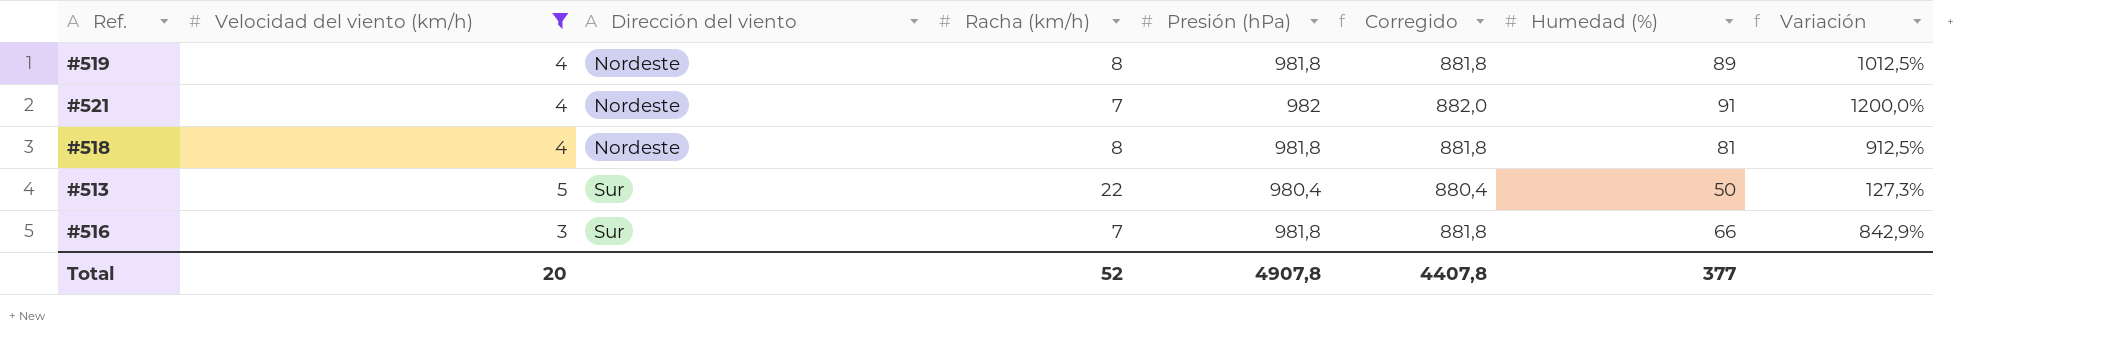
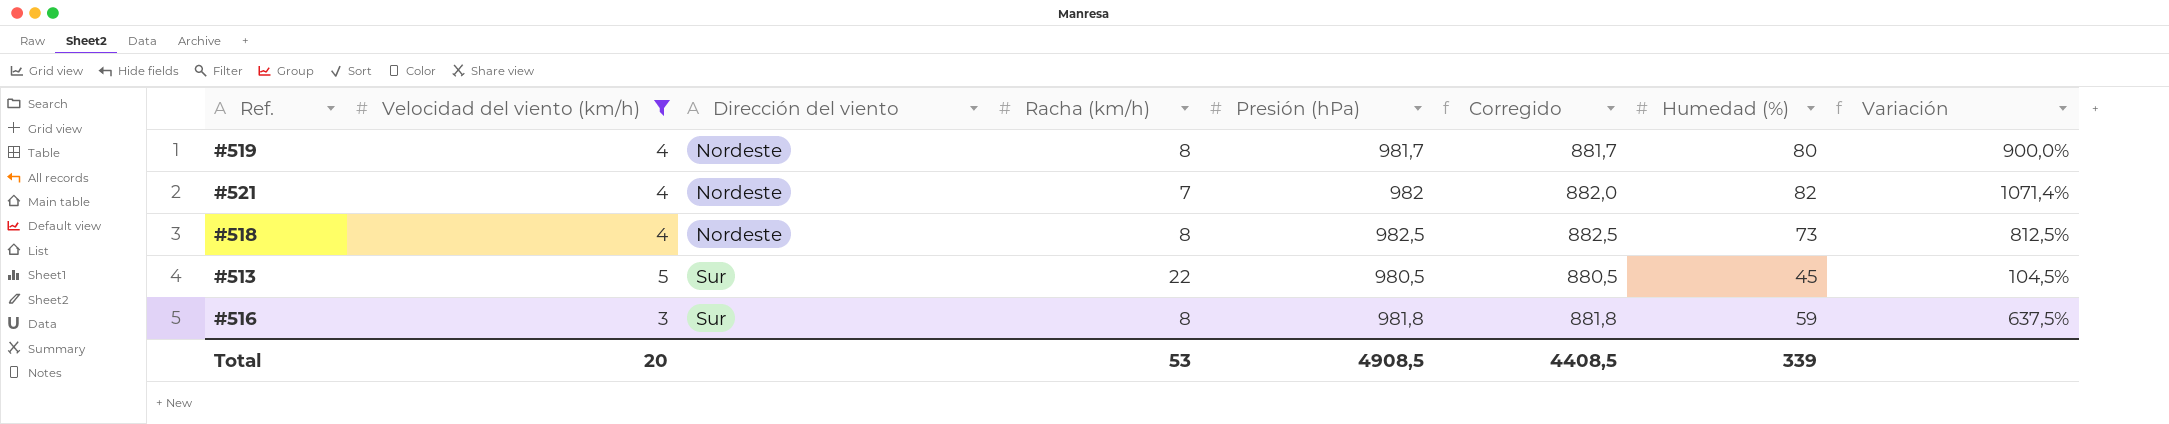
#519 | Presión (hPa): 981,8 -> 981,7
#519 | Corregido: 881,8 -> 881,7
#519 | Humedad (%): 89 -> 80
#519 | Variación: 1012,5% -> 900,0%
#521 | Humedad (%): 91 -> 82
#521 | Variación: 1200,0% -> 1071,4%
#518 | Presión (hPa): 981,8 -> 982,5
#518 | Corregido: 881,8 -> 882,5
#518 | Humedad (%): 81 -> 73
#518 | Variación: 912,5% -> 812,5%
#513 | Presión (hPa): 980,4 -> 980,5
#513 | Corregido: 880,4 -> 880,5
#513 | Humedad (%): 50 -> 45
#513 | Variación: 127,3% -> 104,5%
#516 | Racha (km/h): 7 -> 8
#516 | Humedad (%): 66 -> 59
#516 | Variación: 842,9% -> 637,5%
Total | Racha (km/h): 52 -> 53
Total | Presión (hPa): 4907,8 -> 4908,5
Total | Corregido: 4407,8 -> 4408,5
Total | Humedad (%): 377 -> 339

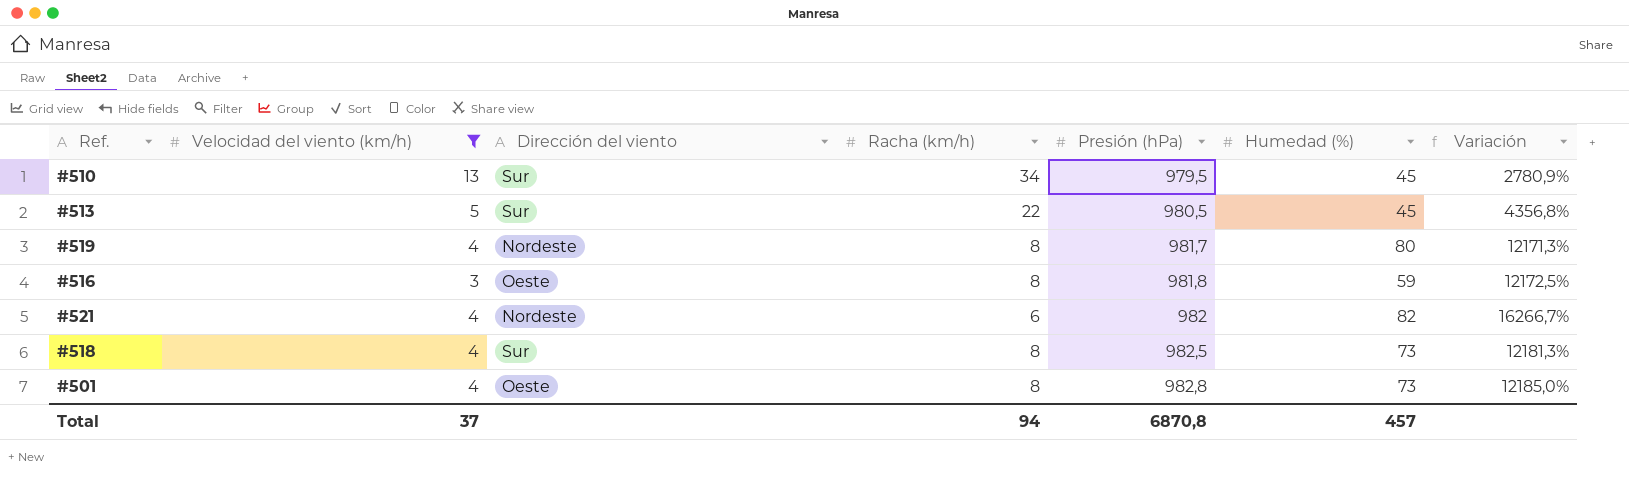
row order: Dirección del viento ascending -> Presión (hPa) ascending
column Corregido | formula: [Presión (hPa)] - 100 -> none
column Variación | formula: ([Humedad (%)] - [Racha (km/h)]) / [Racha (km/h)] -> ([Presión (hPa)] - [Racha (km/h)]) / [Racha (km/h)]
row #510: none -> 13 | Sur | 34 | 979,5 | 45 | 2780,9%
#516 | Dirección del viento: Sur -> Oeste
#521 | Racha (km/h): 7 -> 6
#518 | Dirección del viento: Nordeste -> Sur
row #501: none -> 4 | Oeste | 8 | 982,8 | 73 | 12185,0%
Total | Velocidad del viento (km/h): 20 -> 37
Total | Racha (km/h): 53 -> 94
Total | Presión (hPa): 4908,5 -> 6870,8
Total | Humedad (%): 339 -> 457

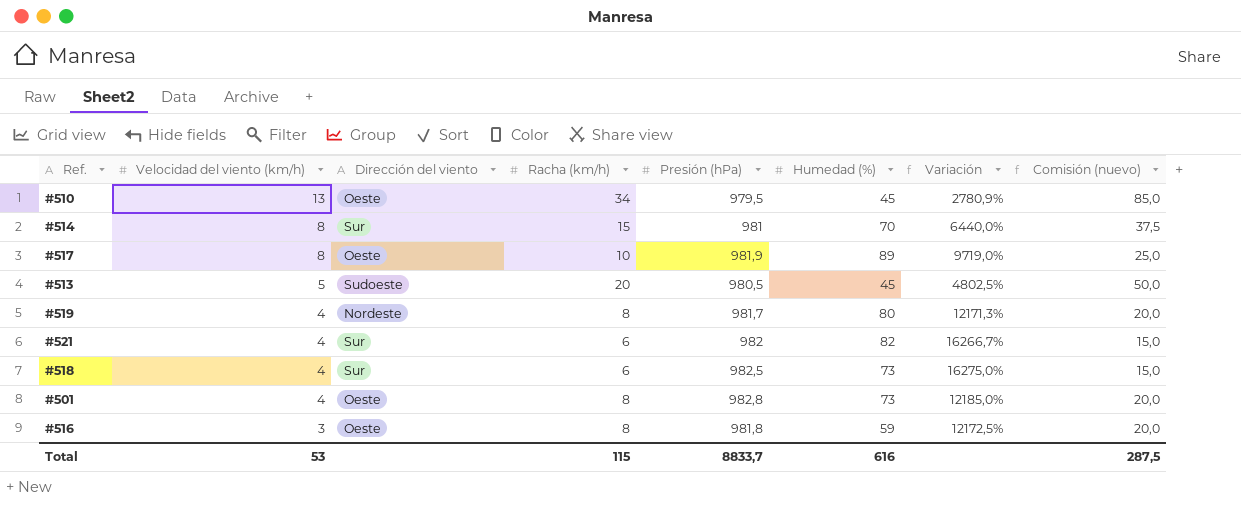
filter: Velocidad del viento (km/h) != 8 -> none
row order: Presión (hPa) ascending -> Velocidad del viento (km/h) descending
column Comisión (nuevo) | formula: none -> [Racha (km/h)] * 2,5
#510 | Dirección del viento: Sur -> Oeste
#513 | Dirección del viento: Sur -> Sudoeste
#513 | Racha (km/h): 22 -> 20
#513 | Variación: 4356,8% -> 4802,5%
#521 | Dirección del viento: Nordeste -> Sur
#518 | Racha (km/h): 8 -> 6
#518 | Variación: 12181,3% -> 16275,0%
Total | Velocidad del viento (km/h): 37 -> 53
Total | Racha (km/h): 94 -> 115
Total | Presión (hPa): 6870,8 -> 8833,7
Total | Humedad (%): 457 -> 616

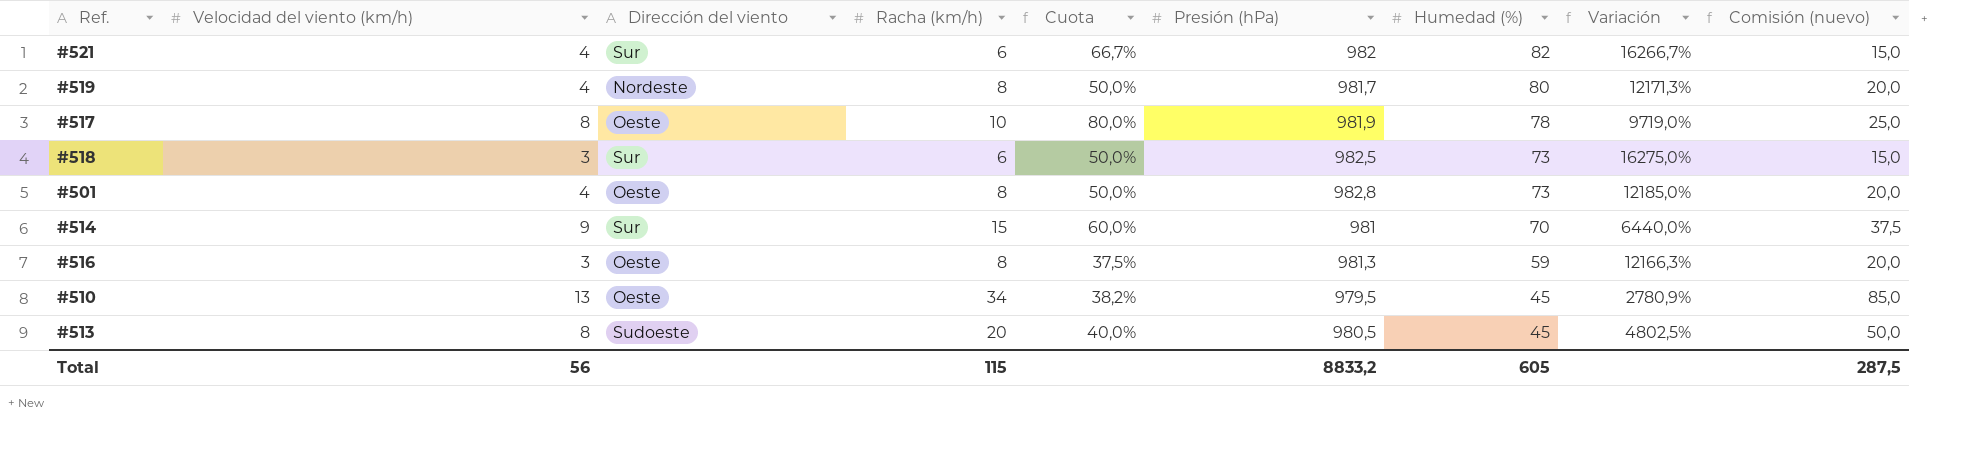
row order: Velocidad del viento (km/h) descending -> Humedad (%) descending
column Cuota | formula: none -> [Velocidad del viento (km/h)] / [Racha (km/h)]
#517 | Humedad (%): 89 -> 78
#518 | Velocidad del viento (km/h): 4 -> 3
#514 | Velocidad del viento (km/h): 8 -> 9
#516 | Presión (hPa): 981,8 -> 981,3
#516 | Variación: 12172,5% -> 12166,3%
#513 | Velocidad del viento (km/h): 5 -> 8
Total | Velocidad del viento (km/h): 53 -> 56
Total | Presión (hPa): 8833,7 -> 8833,2
Total | Humedad (%): 616 -> 605

